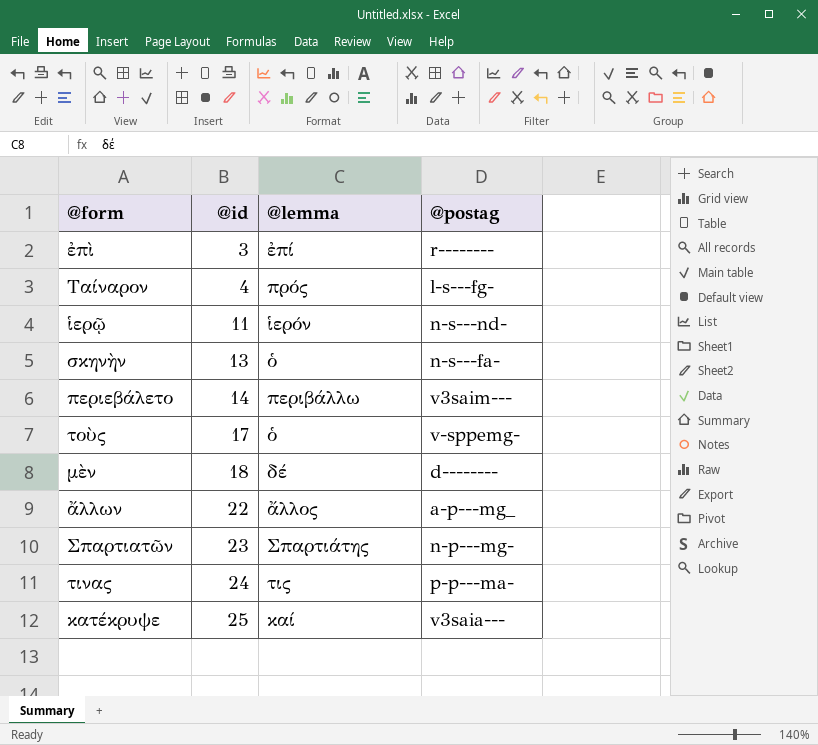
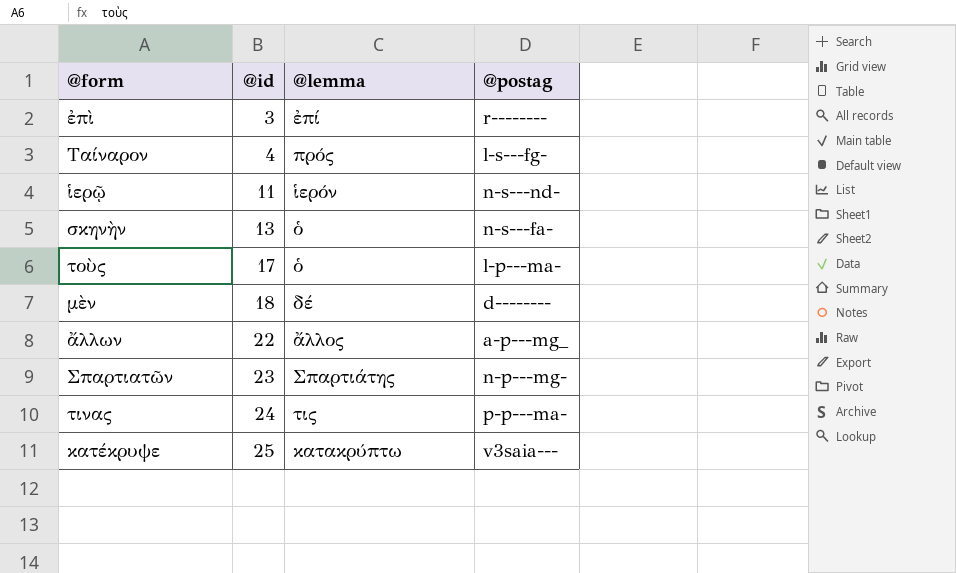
row περιεβάλετο: 14 | περιβάλλω | v3saim--- -> none
τοὺς | @postag: v-sppemg- -> l-p---ma-
κατέκρυψε | @lemma: καί -> κατακρύπτω

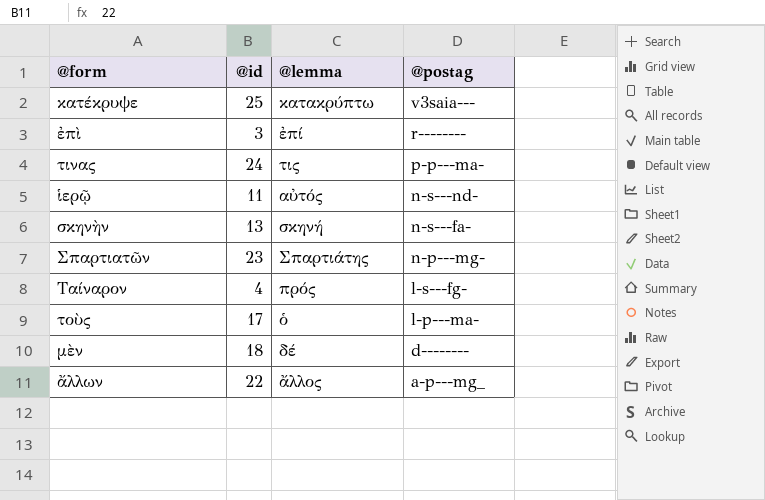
row order: @id ascending -> @postag descending
ἱερῷ | @lemma: ἱερόν -> αὐτός
σκηνὴν | @lemma: ὁ -> σκηνή

